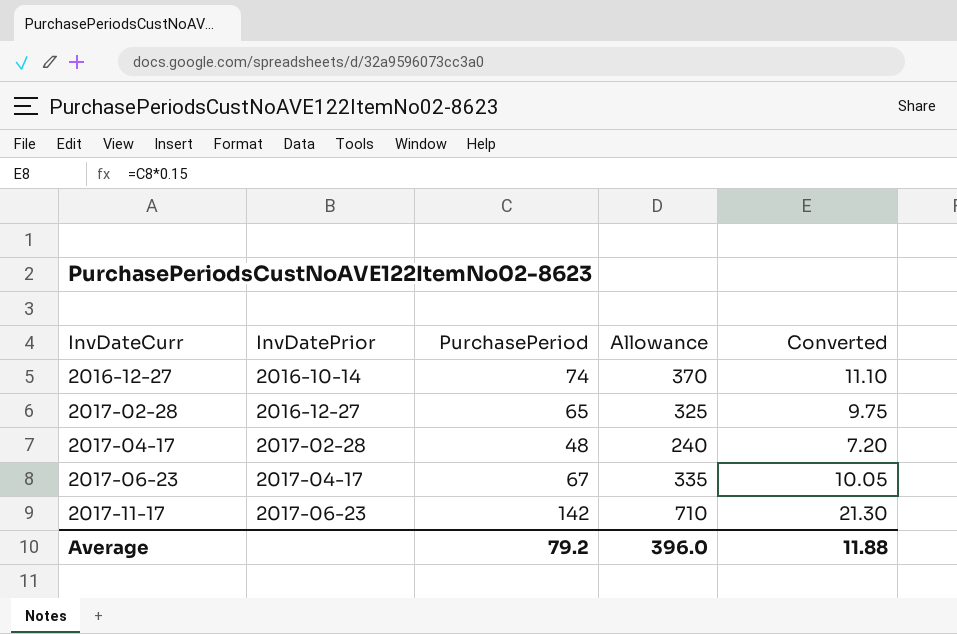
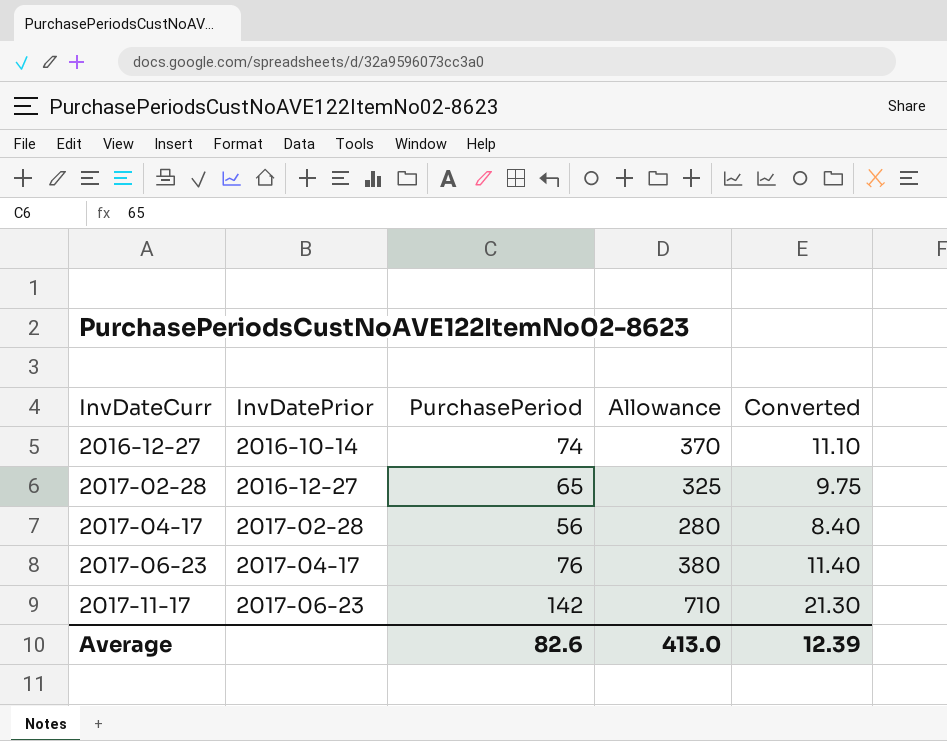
2017-04-17 | PurchasePeriod: 48 -> 56
2017-04-17 | Allowance: 240 -> 280
2017-04-17 | Converted: 7.20 -> 8.40
2017-06-23 | PurchasePeriod: 67 -> 76
2017-06-23 | Allowance: 335 -> 380
2017-06-23 | Converted: 10.05 -> 11.40
Average | PurchasePeriod: 79.2 -> 82.6
Average | Allowance: 396.0 -> 413.0
Average | Converted: 11.88 -> 12.39

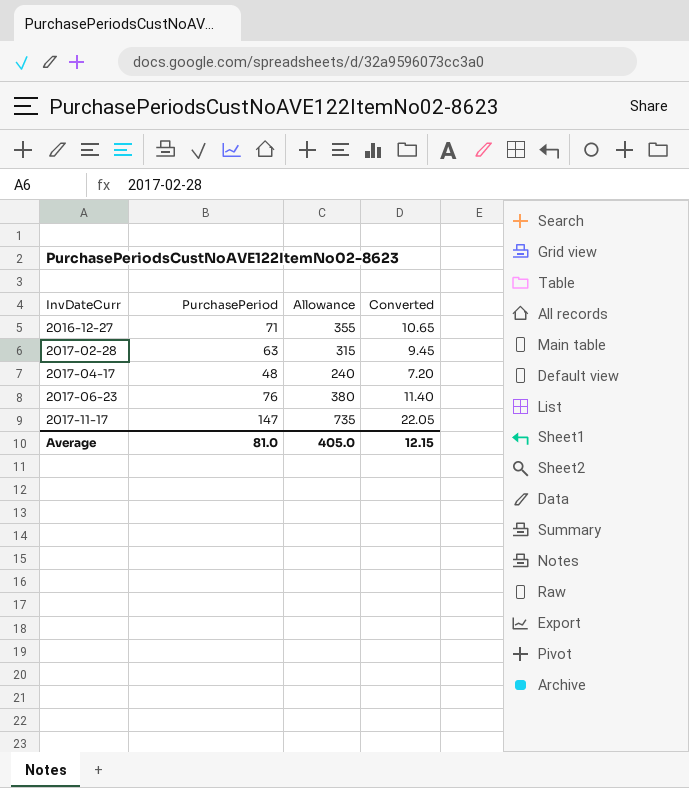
column InvDatePrior | position: 2 -> none
2016-12-27 | PurchasePeriod: 74 -> 71
2016-12-27 | Allowance: 370 -> 355
2016-12-27 | Converted: 11.10 -> 10.65
2017-02-28 | PurchasePeriod: 65 -> 63
2017-02-28 | Allowance: 325 -> 315
2017-02-28 | Converted: 9.75 -> 9.45
2017-04-17 | PurchasePeriod: 56 -> 48
2017-04-17 | Allowance: 280 -> 240
2017-04-17 | Converted: 8.40 -> 7.20
2017-11-17 | PurchasePeriod: 142 -> 147
2017-11-17 | Allowance: 710 -> 735
2017-11-17 | Converted: 21.30 -> 22.05
Average | PurchasePeriod: 82.6 -> 81.0
Average | Allowance: 413.0 -> 405.0
Average | Converted: 12.39 -> 12.15

